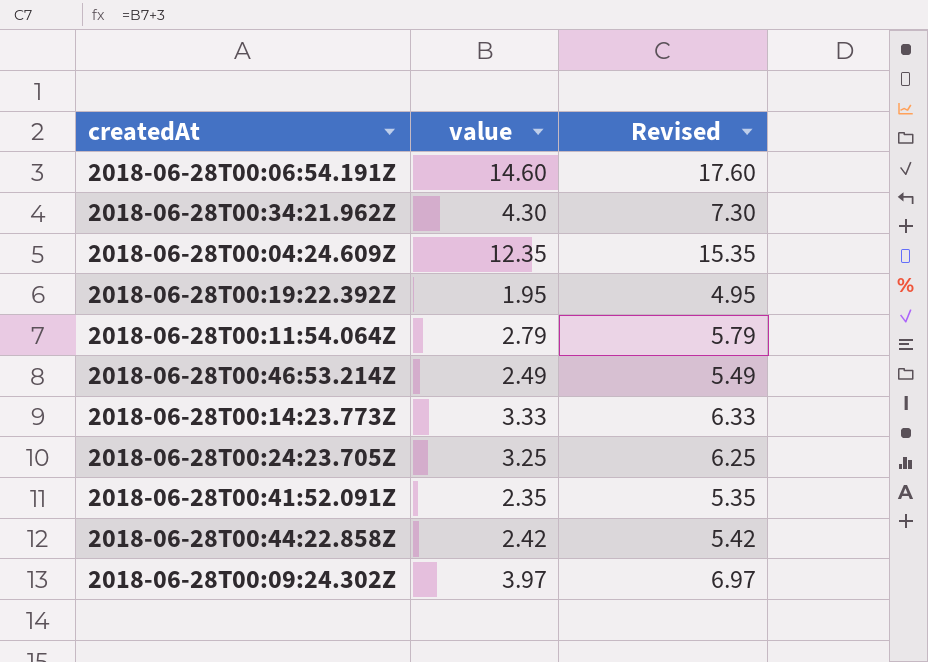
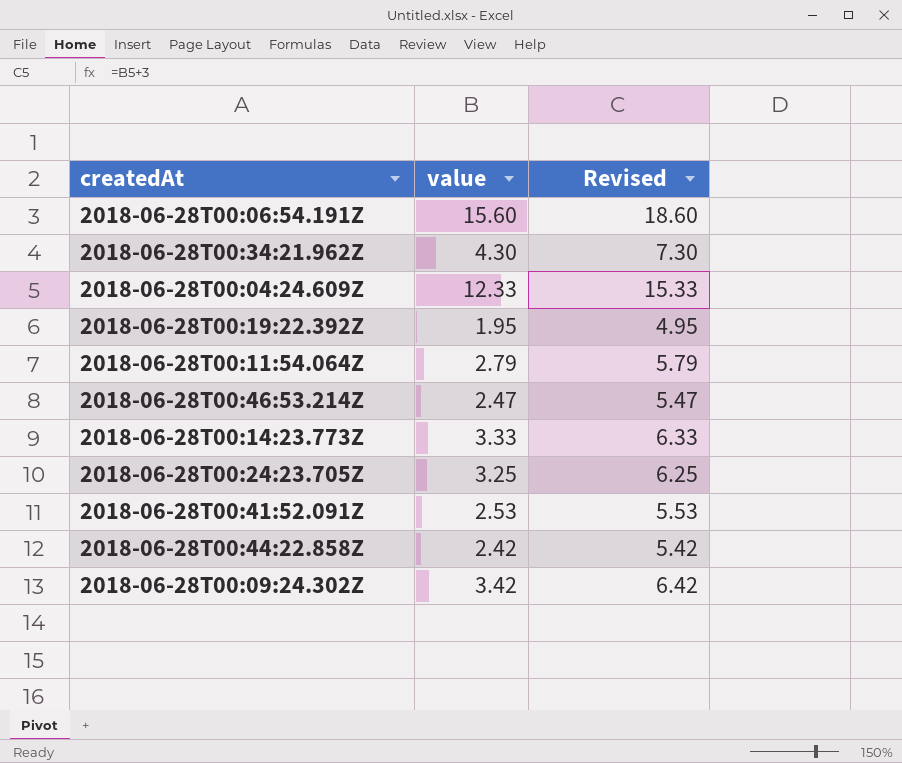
2018-06-28T00:06:54.191Z | value: 14.60 -> 15.60
2018-06-28T00:06:54.191Z | Revised: 17.60 -> 18.60
2018-06-28T00:04:24.609Z | value: 12.35 -> 12.33
2018-06-28T00:04:24.609Z | Revised: 15.35 -> 15.33
2018-06-28T00:46:53.214Z | value: 2.49 -> 2.47
2018-06-28T00:46:53.214Z | Revised: 5.49 -> 5.47
2018-06-28T00:41:52.091Z | value: 2.35 -> 2.53
2018-06-28T00:41:52.091Z | Revised: 5.35 -> 5.53
2018-06-28T00:09:24.302Z | value: 3.97 -> 3.42
2018-06-28T00:09:24.302Z | Revised: 6.97 -> 6.42

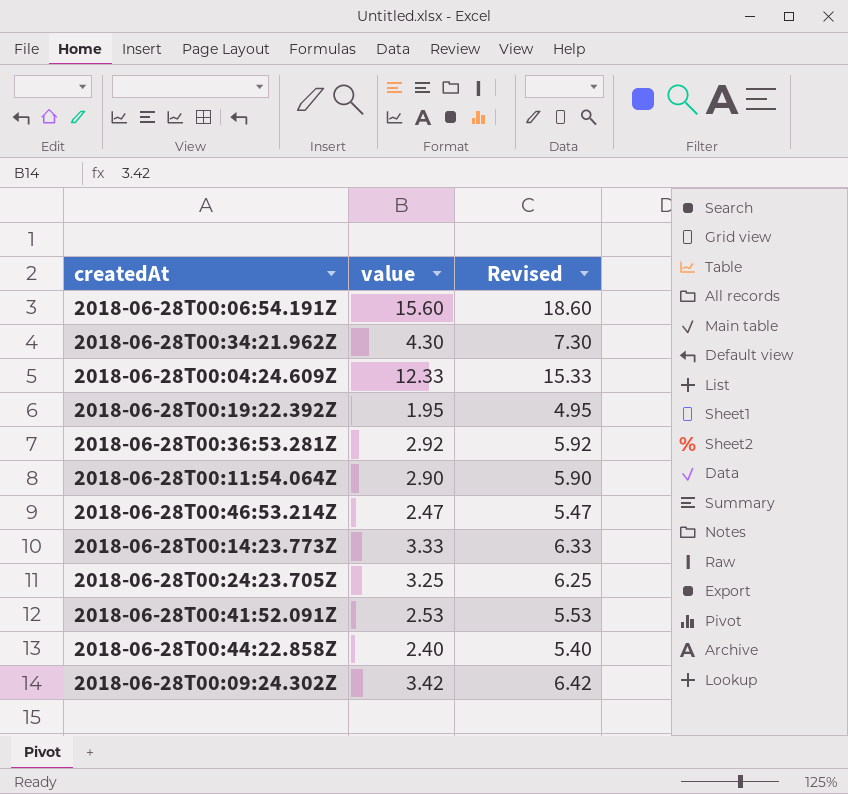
row 2018-06-28T00:36:53.281Z: none -> 2.92 | 5.92
2018-06-28T00:11:54.064Z | value: 2.79 -> 2.90
2018-06-28T00:11:54.064Z | Revised: 5.79 -> 5.90
2018-06-28T00:44:22.858Z | value: 2.42 -> 2.40
2018-06-28T00:44:22.858Z | Revised: 5.42 -> 5.40

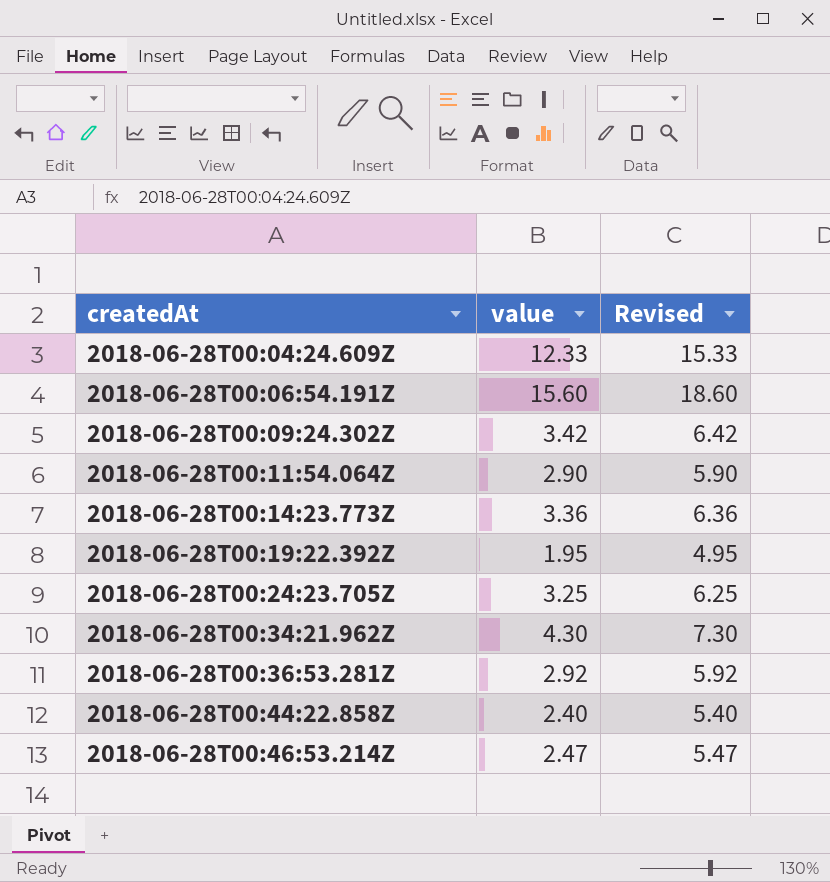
row order: none -> createdAt ascending
row 2018-06-28T00:41:52.091Z: 2.53 | 5.53 -> none
2018-06-28T00:14:23.773Z | value: 3.33 -> 3.36
2018-06-28T00:14:23.773Z | Revised: 6.33 -> 6.36

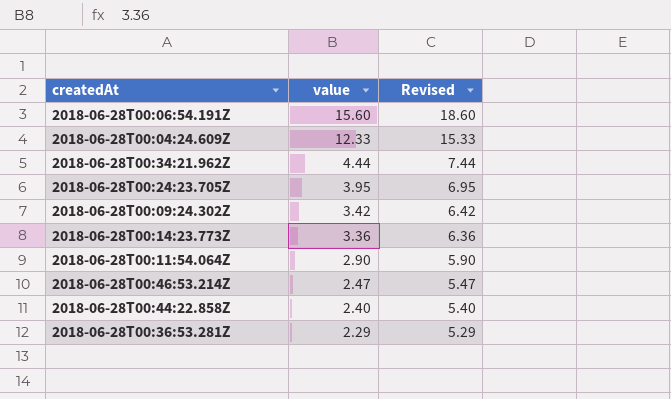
row order: createdAt ascending -> value descending
row 2018-06-28T00:19:22.392Z: 1.95 | 4.95 -> none
2018-06-28T00:34:21.962Z | value: 4.30 -> 4.44
2018-06-28T00:34:21.962Z | Revised: 7.30 -> 7.44
2018-06-28T00:24:23.705Z | value: 3.25 -> 3.95
2018-06-28T00:24:23.705Z | Revised: 6.25 -> 6.95
2018-06-28T00:36:53.281Z | value: 2.92 -> 2.29
2018-06-28T00:36:53.281Z | Revised: 5.92 -> 5.29

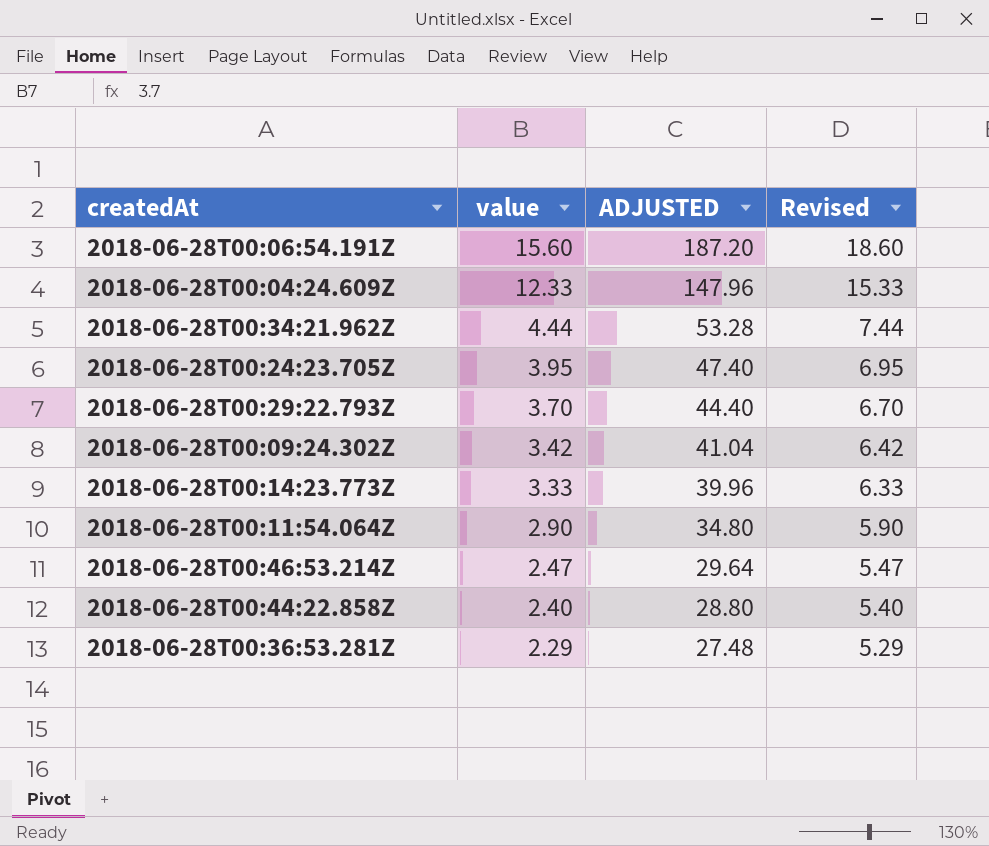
column ADJUSTED | formula: none -> [value] * 12
row 2018-06-28T00:29:22.793Z: none -> 3.70 | 44.40 | 6.70
2018-06-28T00:14:23.773Z | value: 3.36 -> 3.33
2018-06-28T00:14:23.773Z | Revised: 6.36 -> 6.33

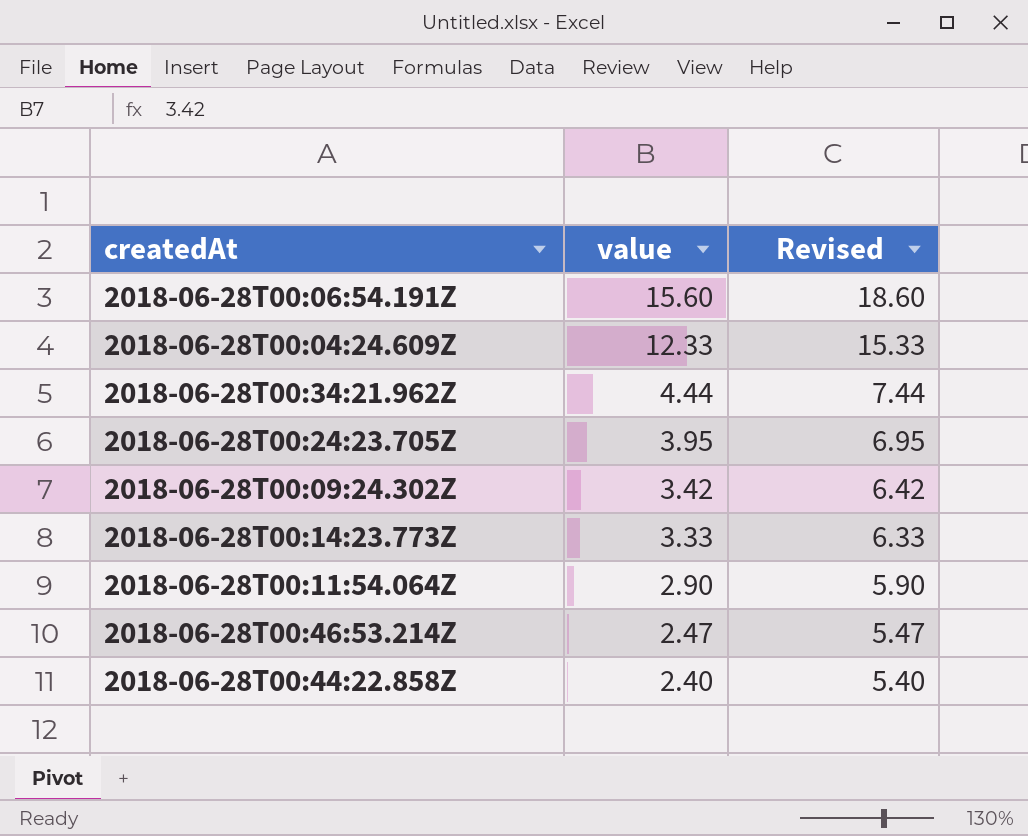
column ADJUSTED | formula: [value] * 12 -> none
row 2018-06-28T00:29:22.793Z: 3.70 | 44.40 | 6.70 -> none
row 2018-06-28T00:36:53.281Z: 2.29 | 27.48 | 5.29 -> none

